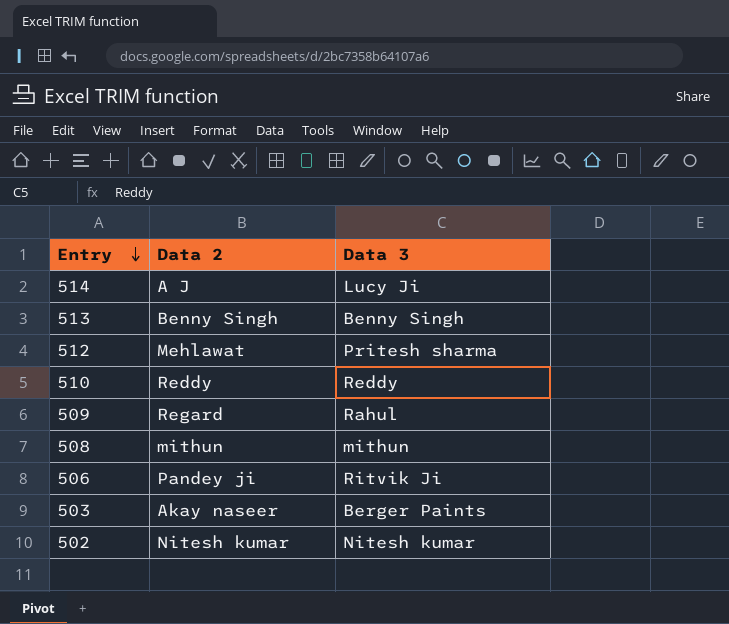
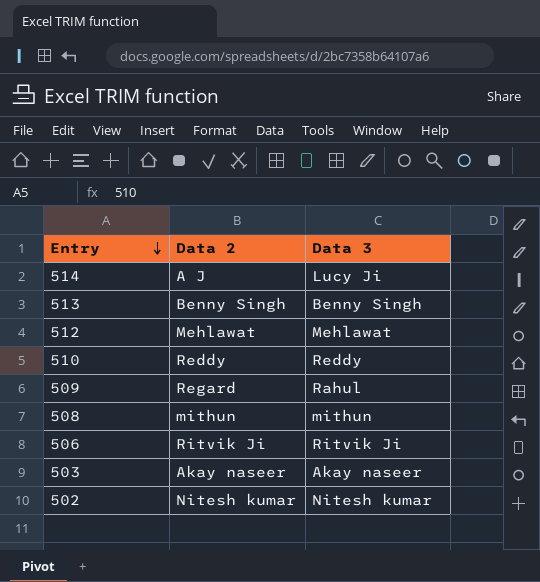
512 | Data 3: Pritesh sharma -> Mehlawat
506 | Data 2: Pandey ji -> Ritvik Ji
503 | Data 3: Berger Paints -> Akay naseer

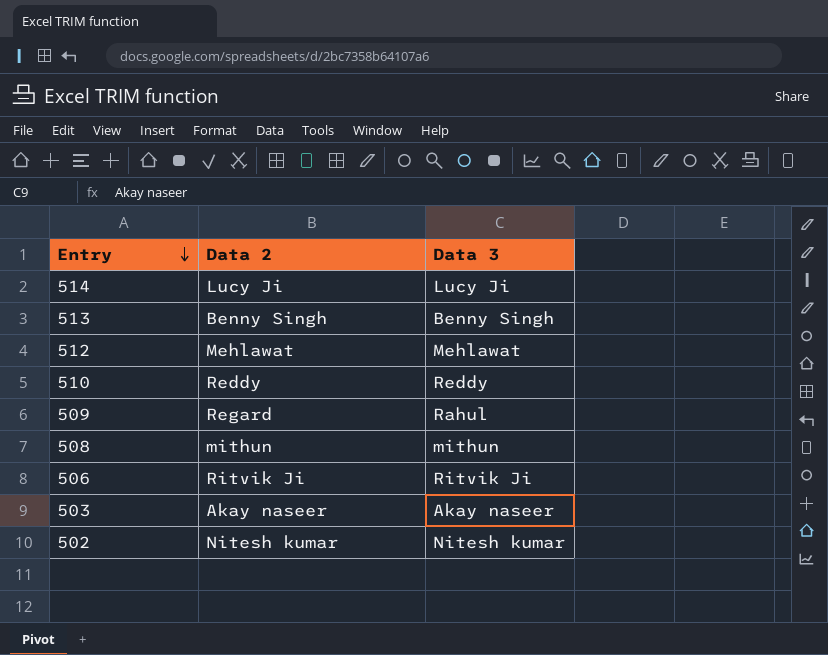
514 | Data 2: A J -> Lucy Ji

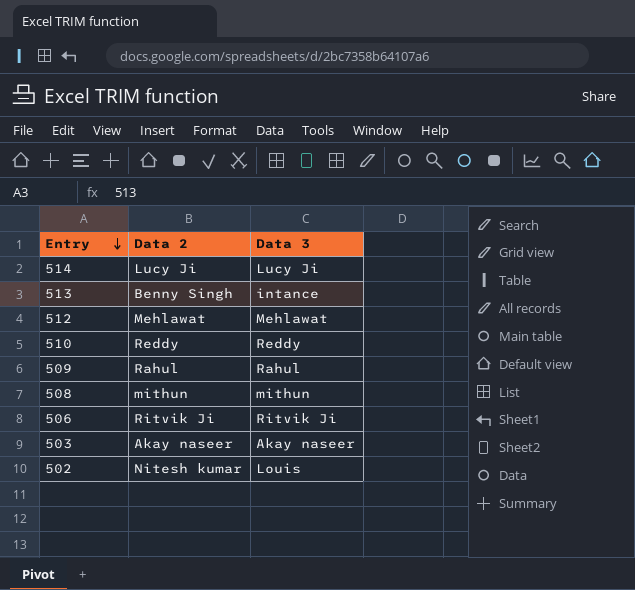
513 | Data 3: Benny Singh -> intance
509 | Data 2: Regard -> Rahul
502 | Data 3: Nitesh kumar -> Louis

